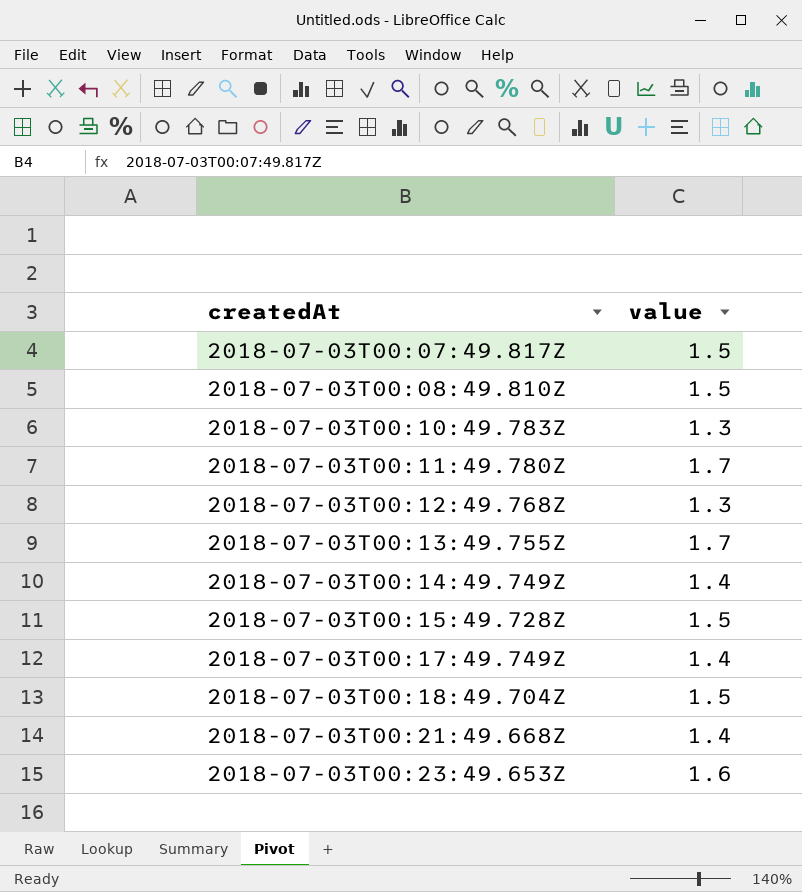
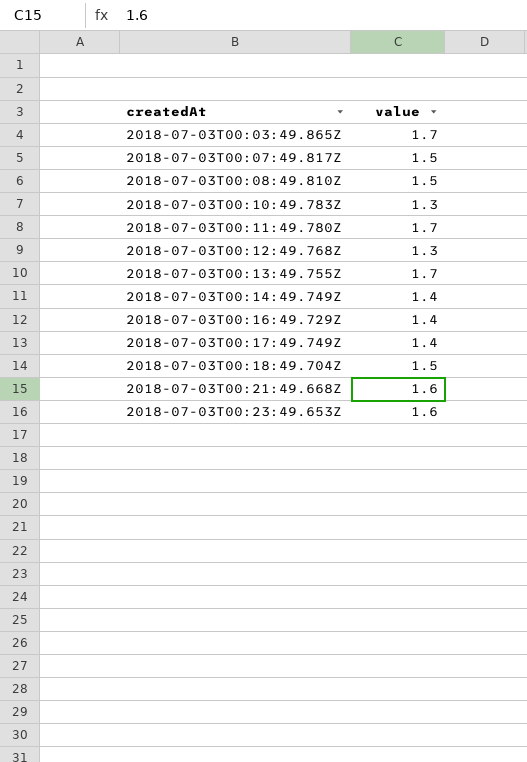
row 2018-07-03T00:15:49.728Z: 1.5 -> none
row 2018-07-03T00:03:49.865Z: none -> 1.7
row 2018-07-03T00:16:49.729Z: none -> 1.4
2018-07-03T00:21:49.668Z | value: 1.4 -> 1.6

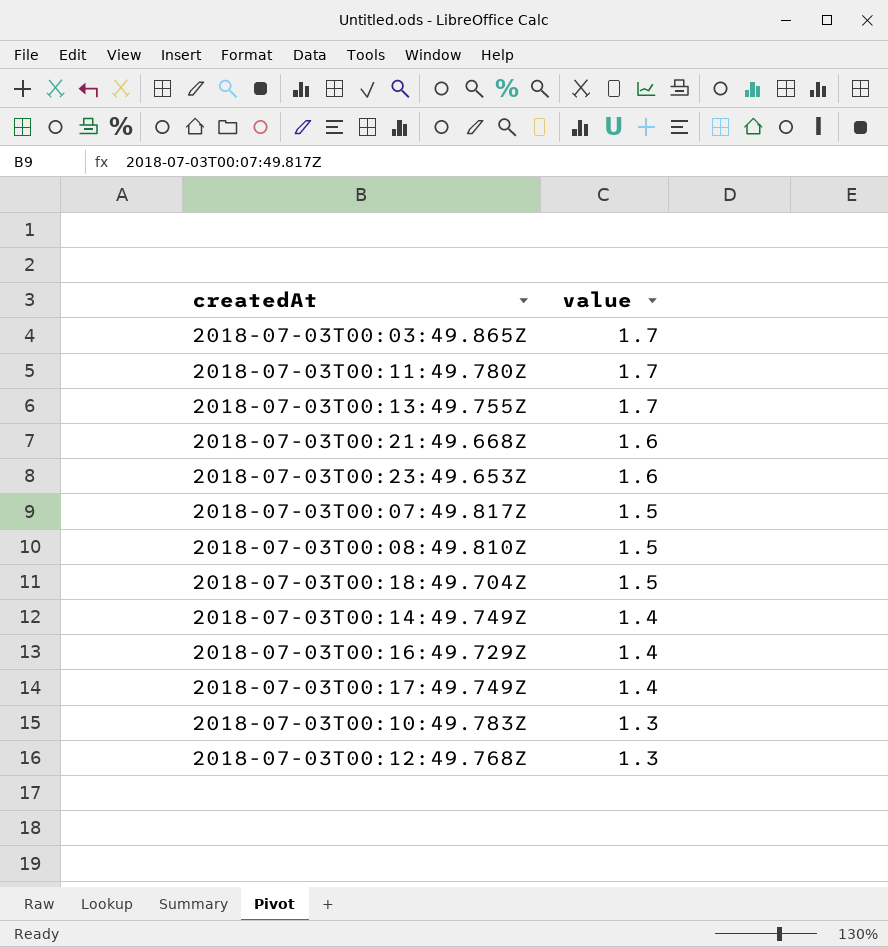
row order: createdAt ascending -> value descending

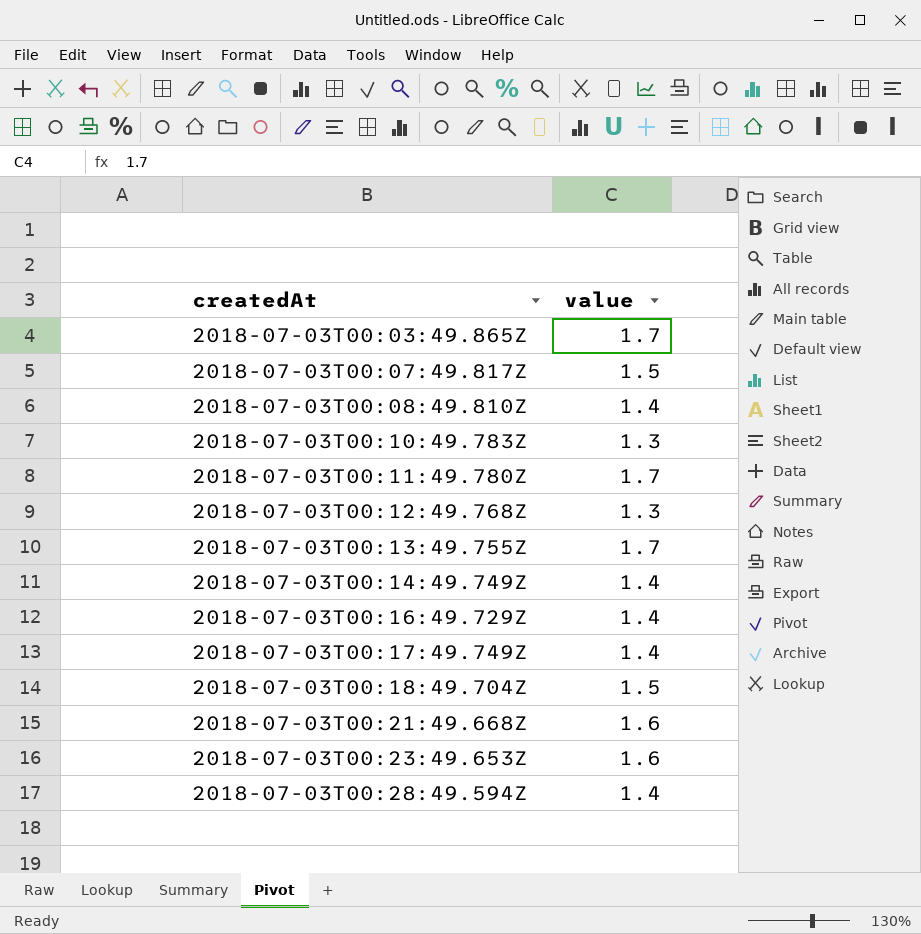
row order: value descending -> createdAt ascending
2018-07-03T00:08:49.810Z | value: 1.5 -> 1.4
row 2018-07-03T00:28:49.594Z: none -> 1.4

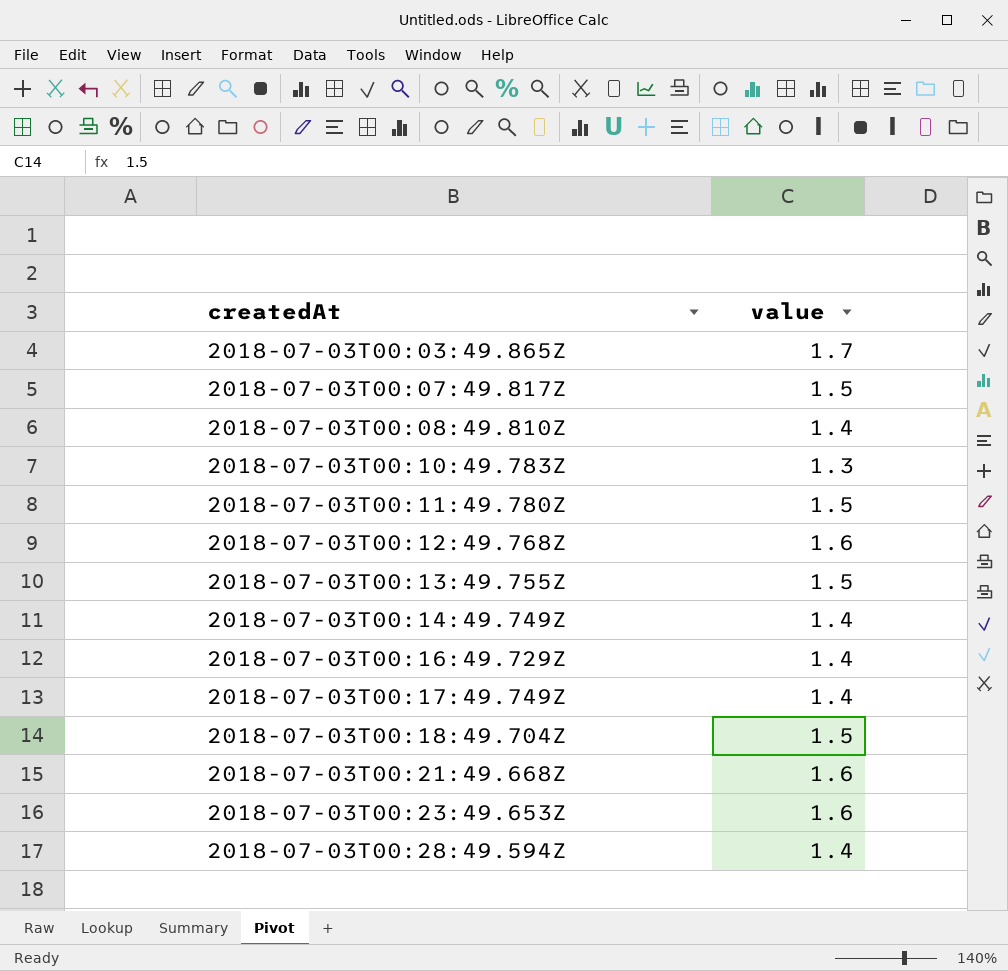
2018-07-03T00:11:49.780Z | value: 1.7 -> 1.5
2018-07-03T00:12:49.768Z | value: 1.3 -> 1.6
2018-07-03T00:13:49.755Z | value: 1.7 -> 1.5

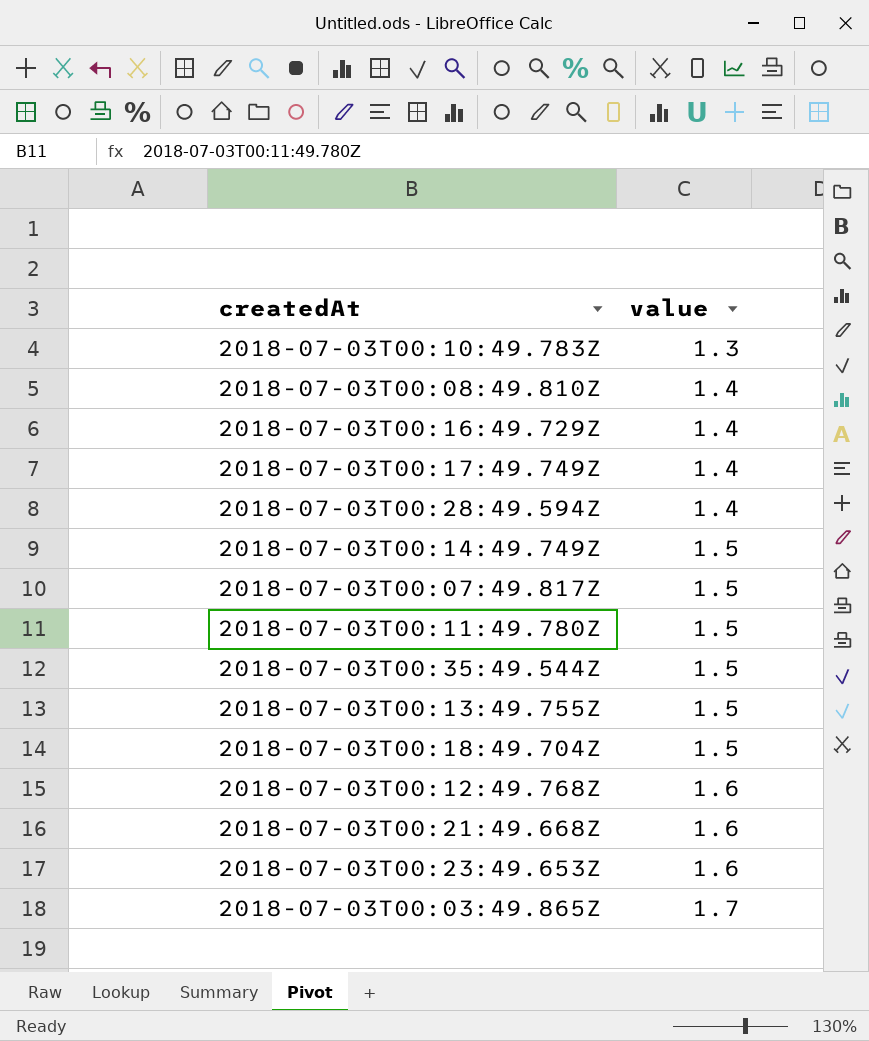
row order: createdAt ascending -> value ascending
2018-07-03T00:14:49.749Z | value: 1.4 -> 1.5
row 2018-07-03T00:35:49.544Z: none -> 1.5

